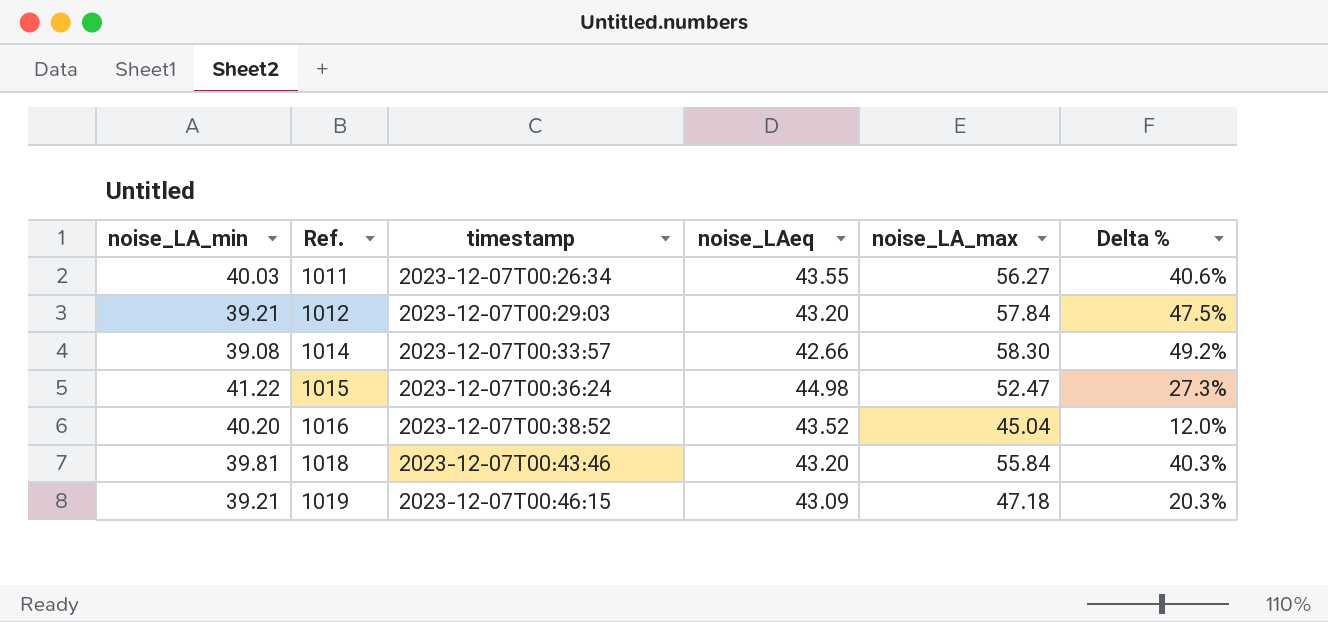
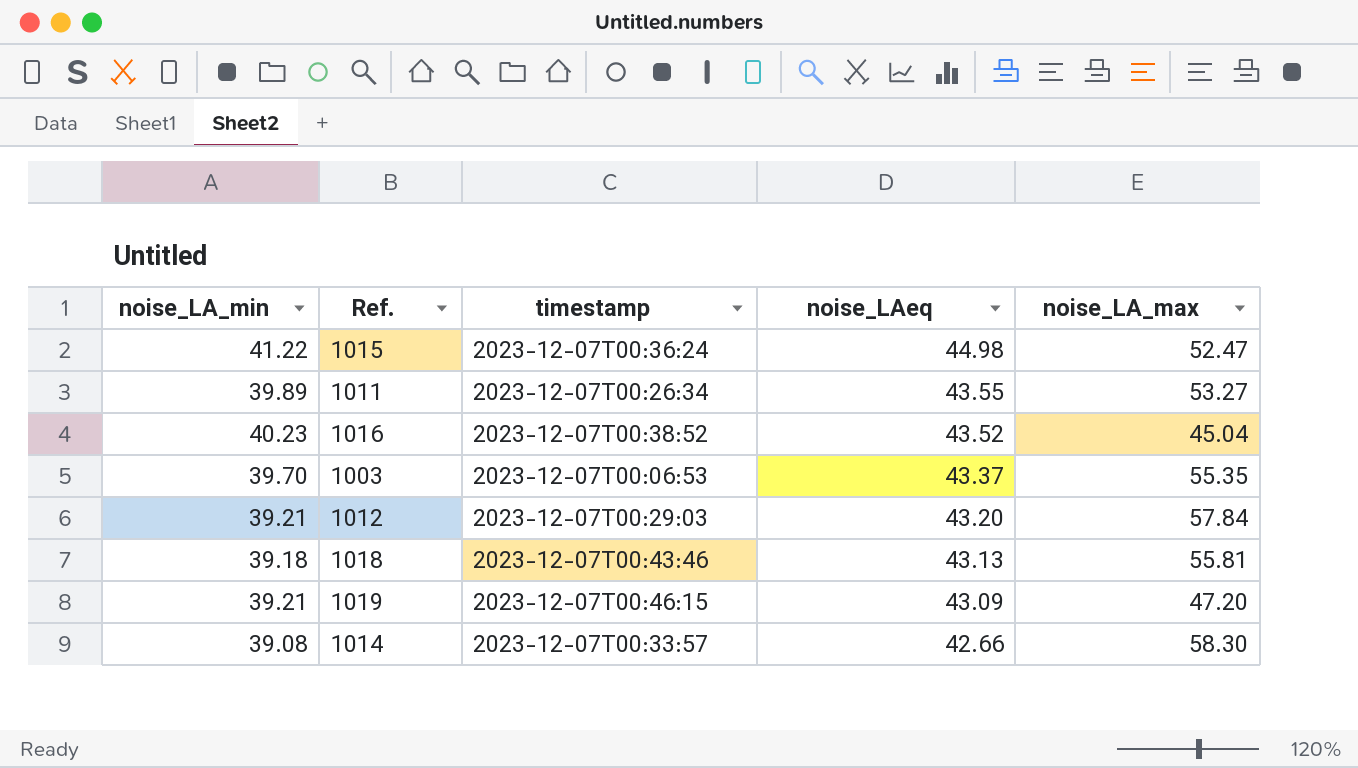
row order: Ref. ascending -> noise_LAeq descending
column Delta % | formula: ([noise_LA_max] - [noise_LA_min]) / [noise_LA_min] -> none
1011 | noise_LA_min: 40.03 -> 39.89
1011 | noise_LA_max: 56.27 -> 53.27
1016 | noise_LA_min: 40.20 -> 40.23
row 1003: none -> 39.70 | 2023-12-07T00:06:53 | 43.37 | 55.35
1018 | noise_LA_min: 39.81 -> 39.18
1018 | noise_LAeq: 43.20 -> 43.13
1018 | noise_LA_max: 55.84 -> 55.81
1019 | noise_LA_max: 47.18 -> 47.20

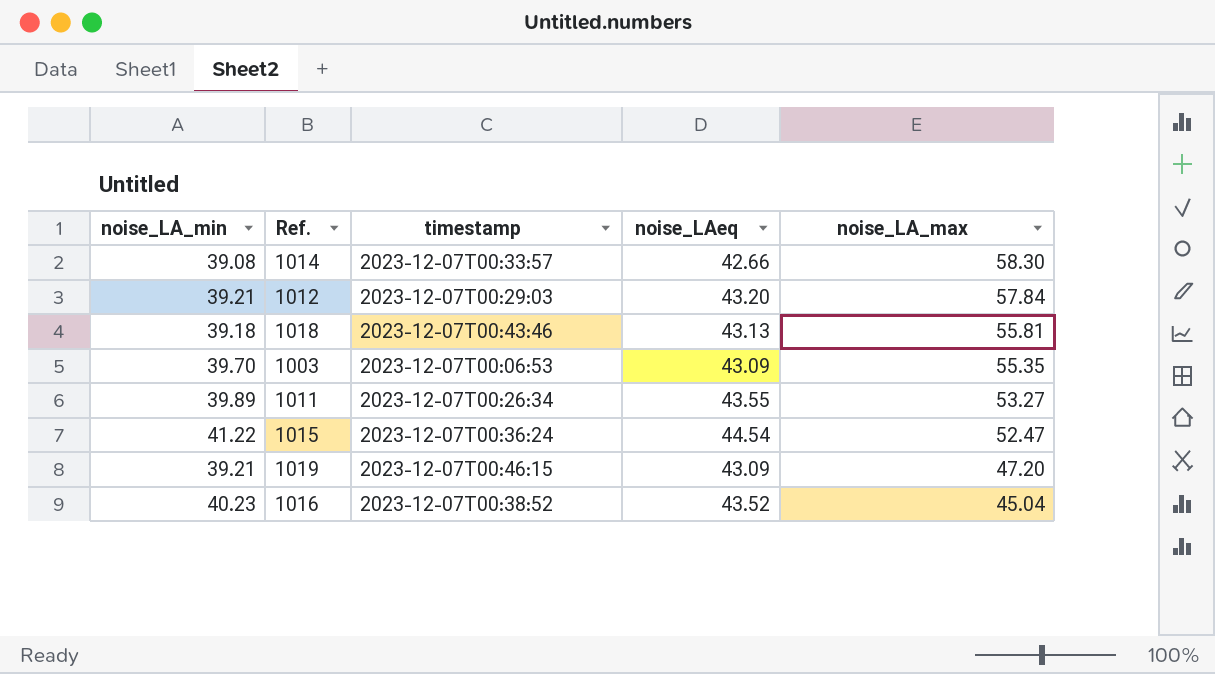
row order: noise_LAeq descending -> noise_LA_max descending
1003 | noise_LAeq: 43.37 -> 43.09
1015 | noise_LAeq: 44.98 -> 44.54

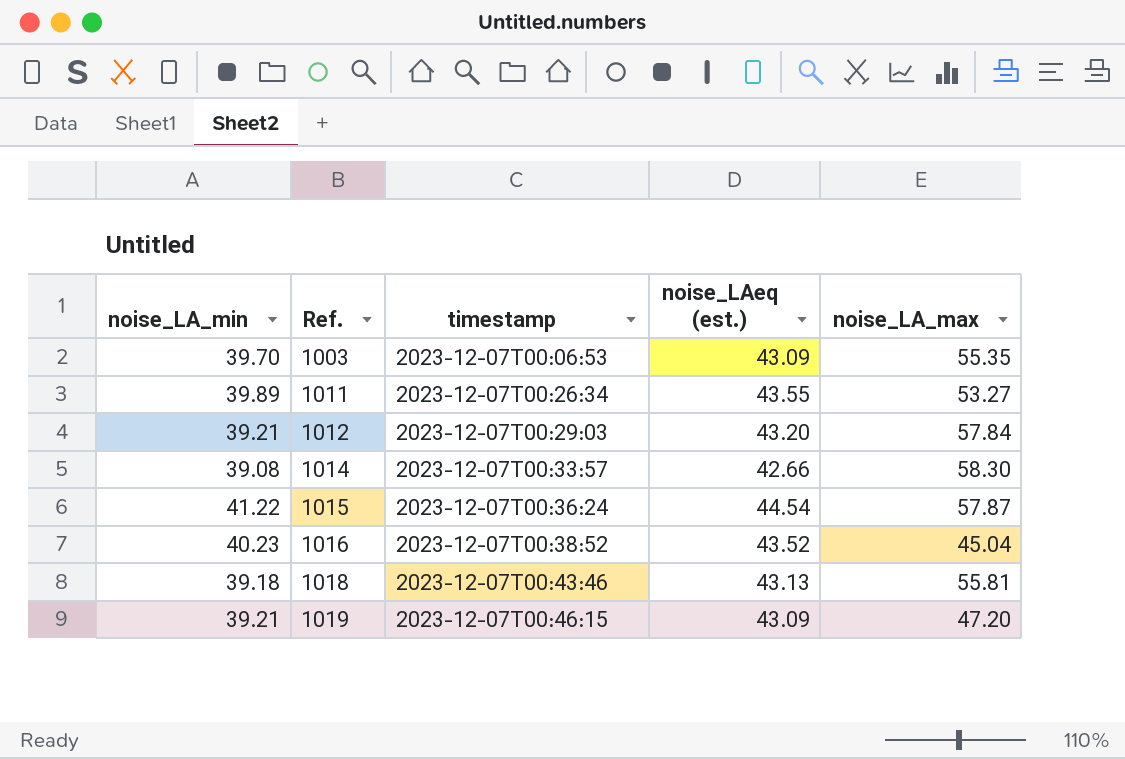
row order: noise_LA_max descending -> Ref. ascending
column name: noise_LAeq -> noise_LAeq (est.)
1015 | noise_LA_max: 52.47 -> 57.87

